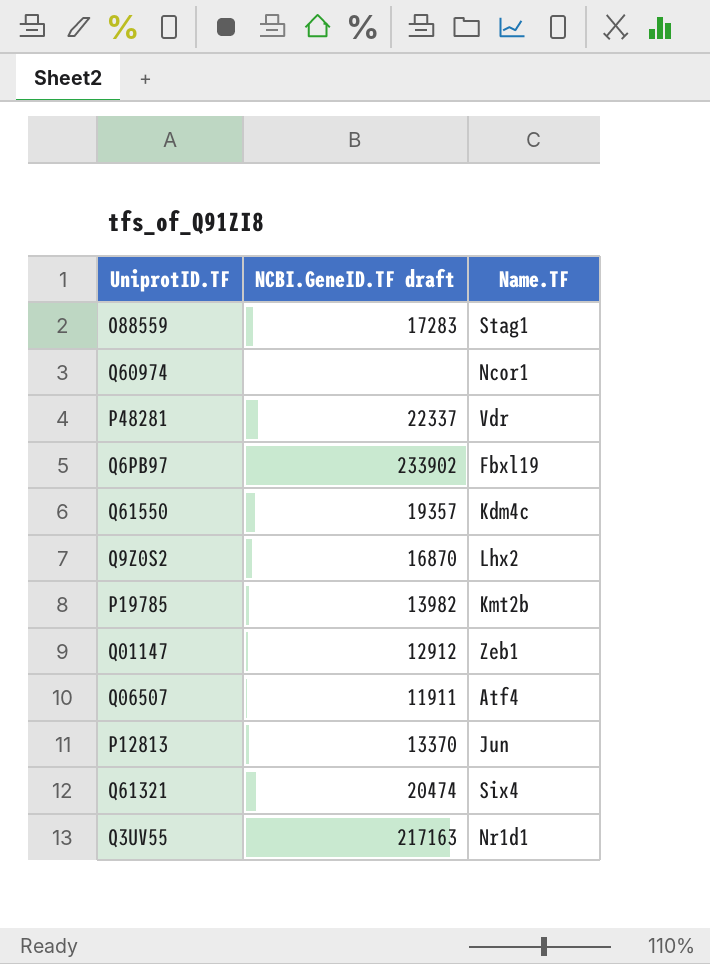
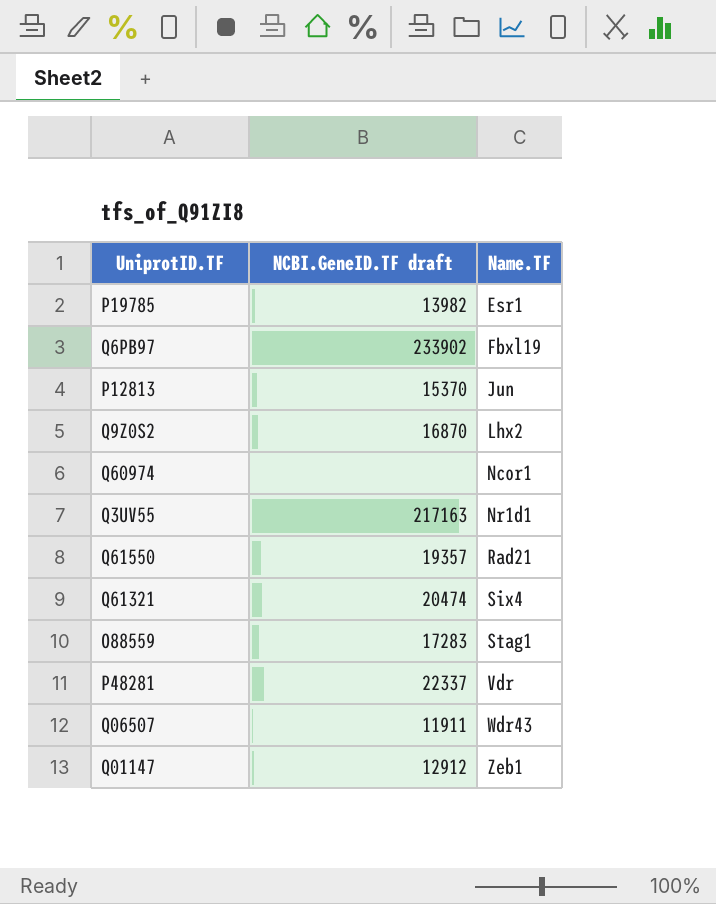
row order: none -> Name.TF ascending
P19785 | Name.TF: Kmt2b -> Esr1
P12813 | NCBI.GeneID.TF draft: 13370 -> 15370
Q61550 | Name.TF: Kdm4c -> Rad21
Q06507 | Name.TF: Atf4 -> Wdr43

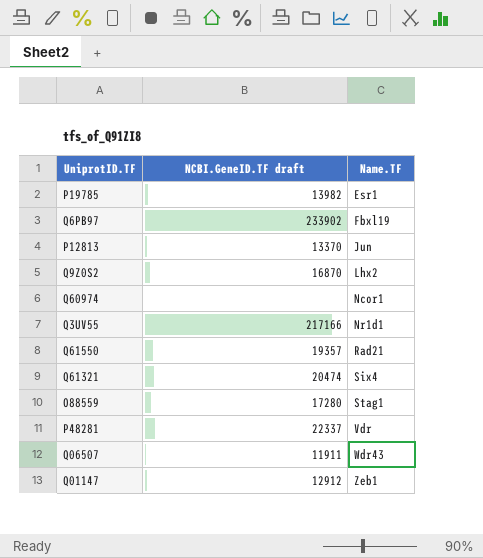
P12813 | NCBI.GeneID.TF draft: 15370 -> 13370
Q3UV55 | NCBI.GeneID.TF draft: 217163 -> 217166
O88559 | NCBI.GeneID.TF draft: 17283 -> 17280

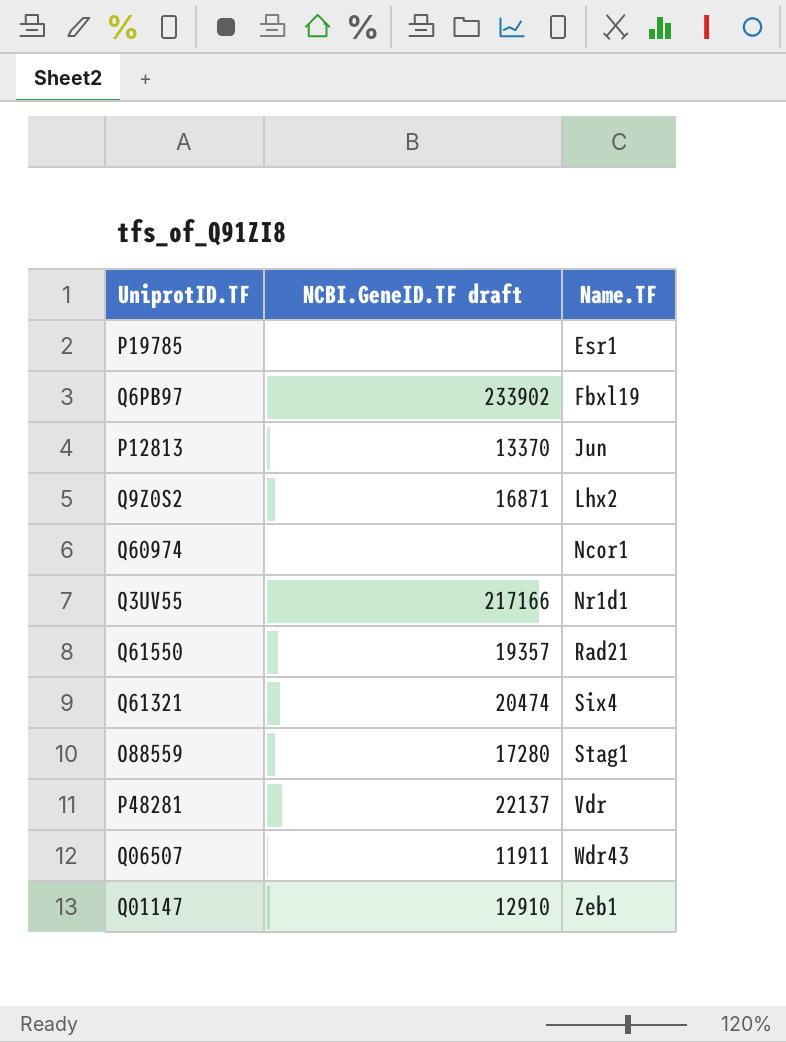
P19785 | NCBI.GeneID.TF draft: 13982 -> none
Q9Z0S2 | NCBI.GeneID.TF draft: 16870 -> 16871
P48281 | NCBI.GeneID.TF draft: 22337 -> 22137
Q01147 | NCBI.GeneID.TF draft: 12912 -> 12910

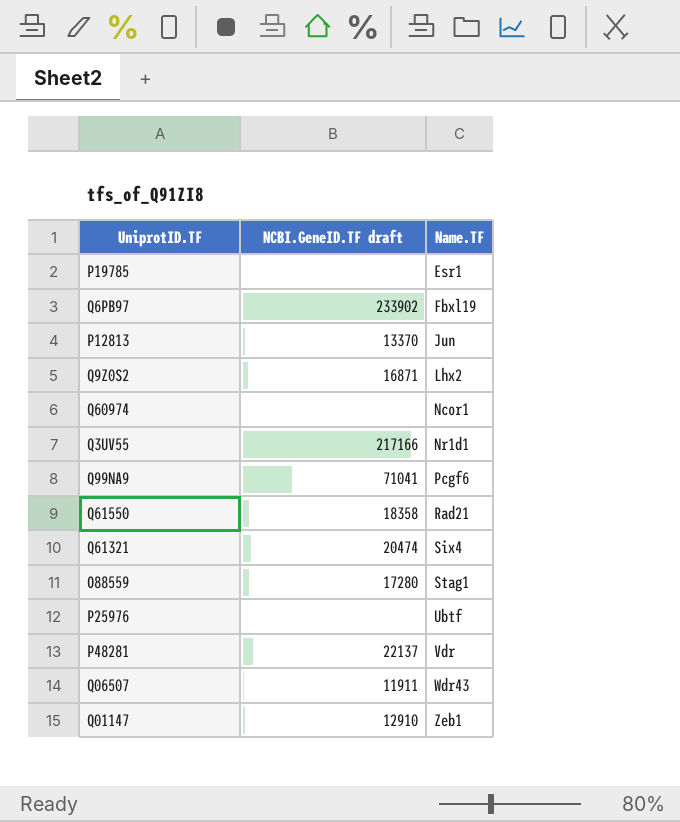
row Q99NA9: none -> 71041 | Pcgf6
Q61550 | NCBI.GeneID.TF draft: 19357 -> 18358
row P25976: none -> none | Ubtf

